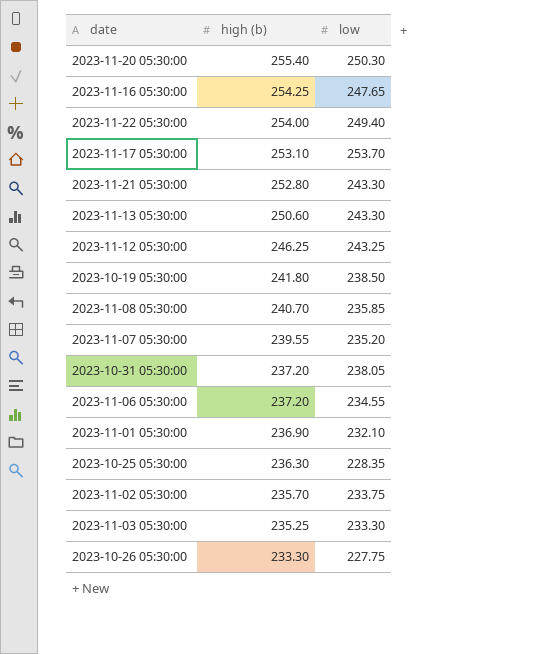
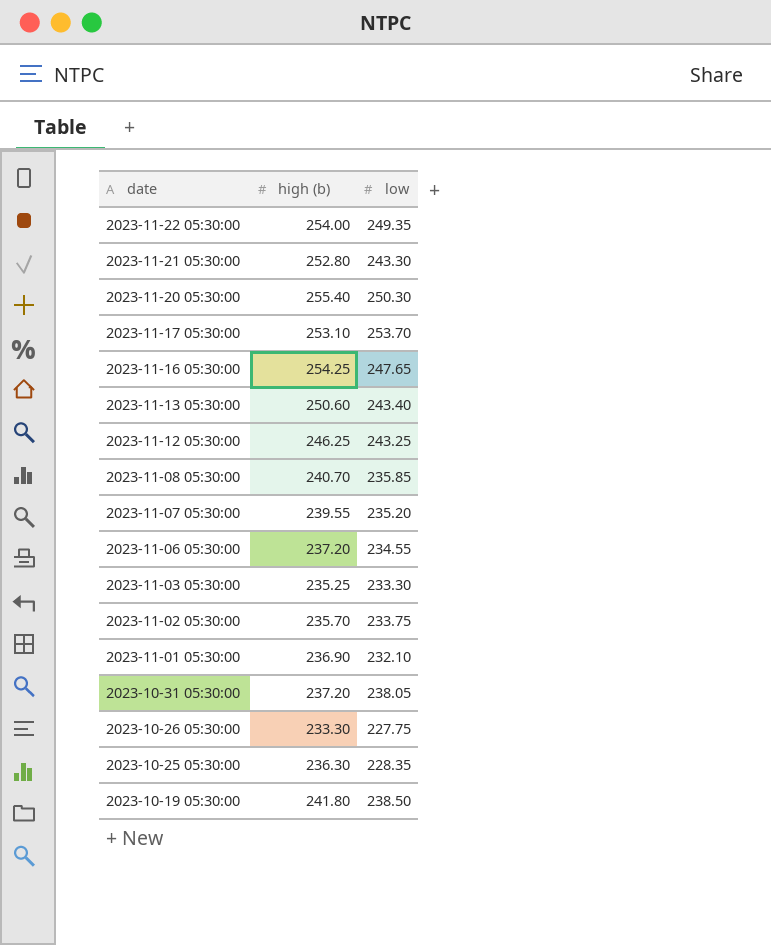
row order: high (b) descending -> date descending
2023-11-22 05:30:00 | low: 249.40 -> 249.35
2023-11-13 05:30:00 | low: 243.30 -> 243.40

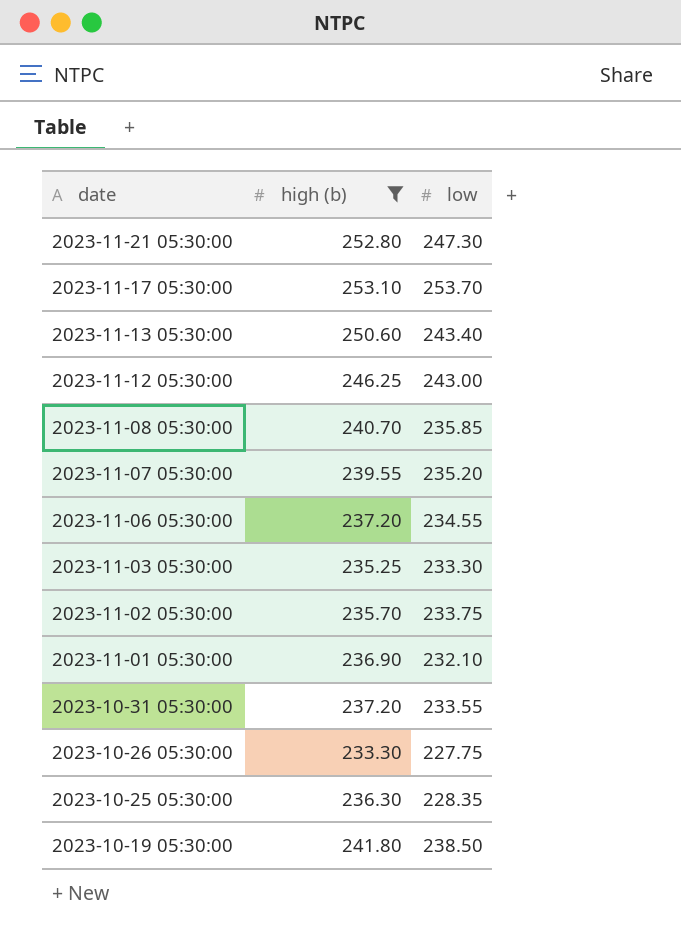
filter: none -> high (b) <= 253.10
2023-11-21 05:30:00 | low: 243.30 -> 247.30
2023-11-12 05:30:00 | low: 243.25 -> 243.00
2023-10-31 05:30:00 | low: 238.05 -> 233.55

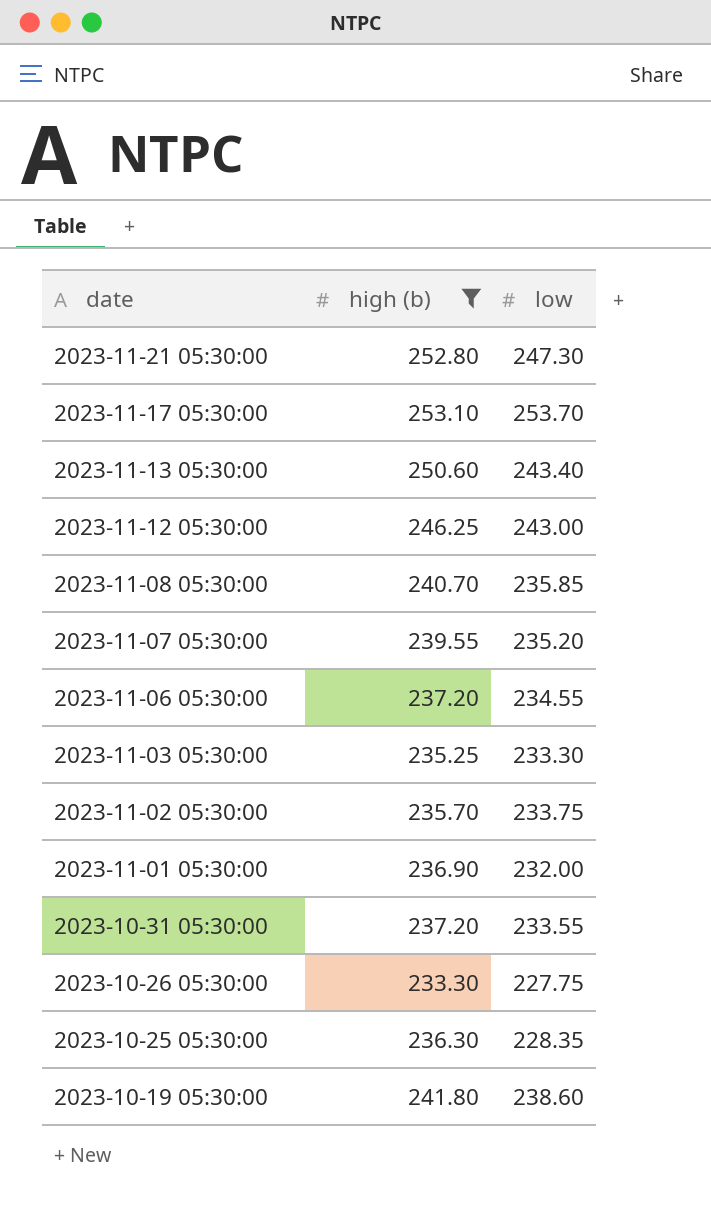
2023-11-01 05:30:00 | low: 232.10 -> 232.00
2023-10-19 05:30:00 | low: 238.50 -> 238.60

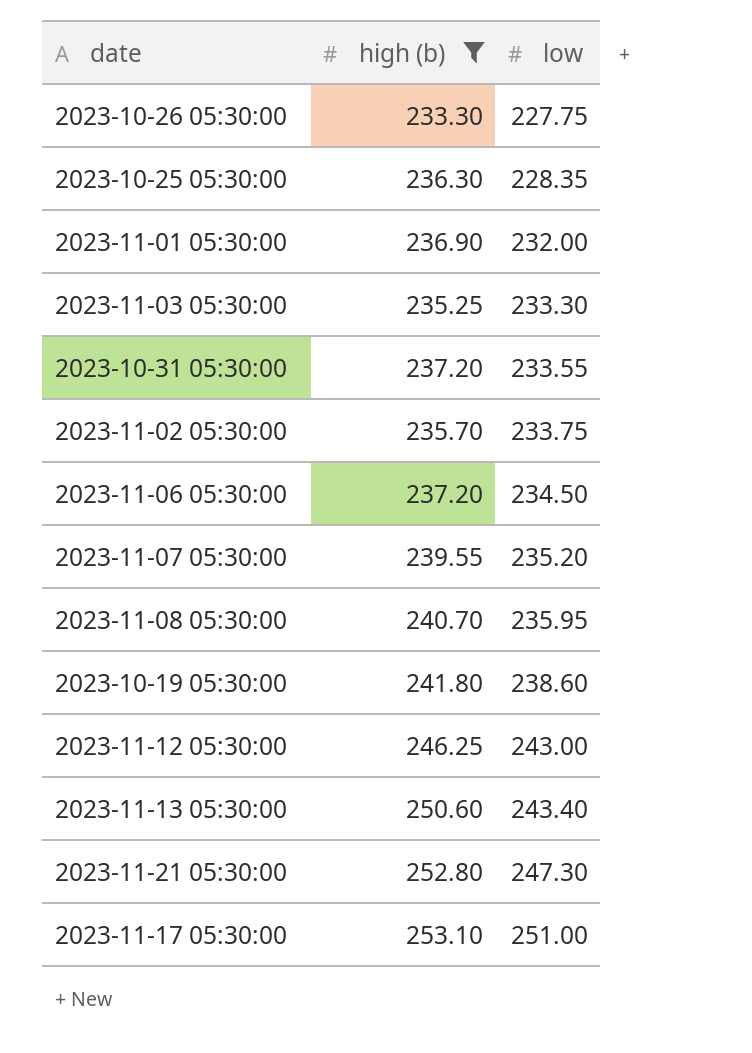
row order: date descending -> low ascending
2023-11-06 05:30:00 | low: 234.55 -> 234.50
2023-11-08 05:30:00 | low: 235.85 -> 235.95
2023-11-17 05:30:00 | low: 253.70 -> 251.00

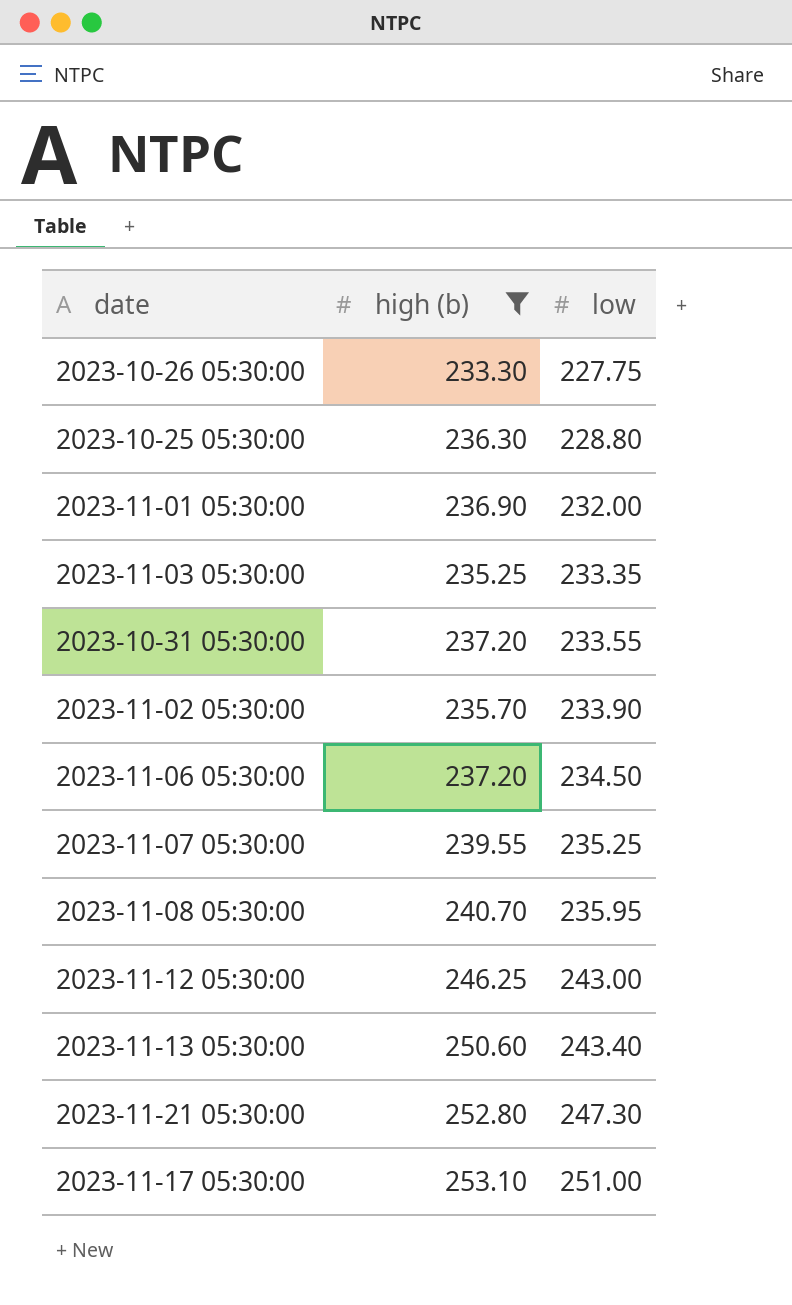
row 2023-10-19 05:30:00: 241.80 | 238.60 -> none
2023-10-25 05:30:00 | low: 228.35 -> 228.80
2023-11-03 05:30:00 | low: 233.30 -> 233.35
2023-11-02 05:30:00 | low: 233.75 -> 233.90
2023-11-07 05:30:00 | low: 235.20 -> 235.25

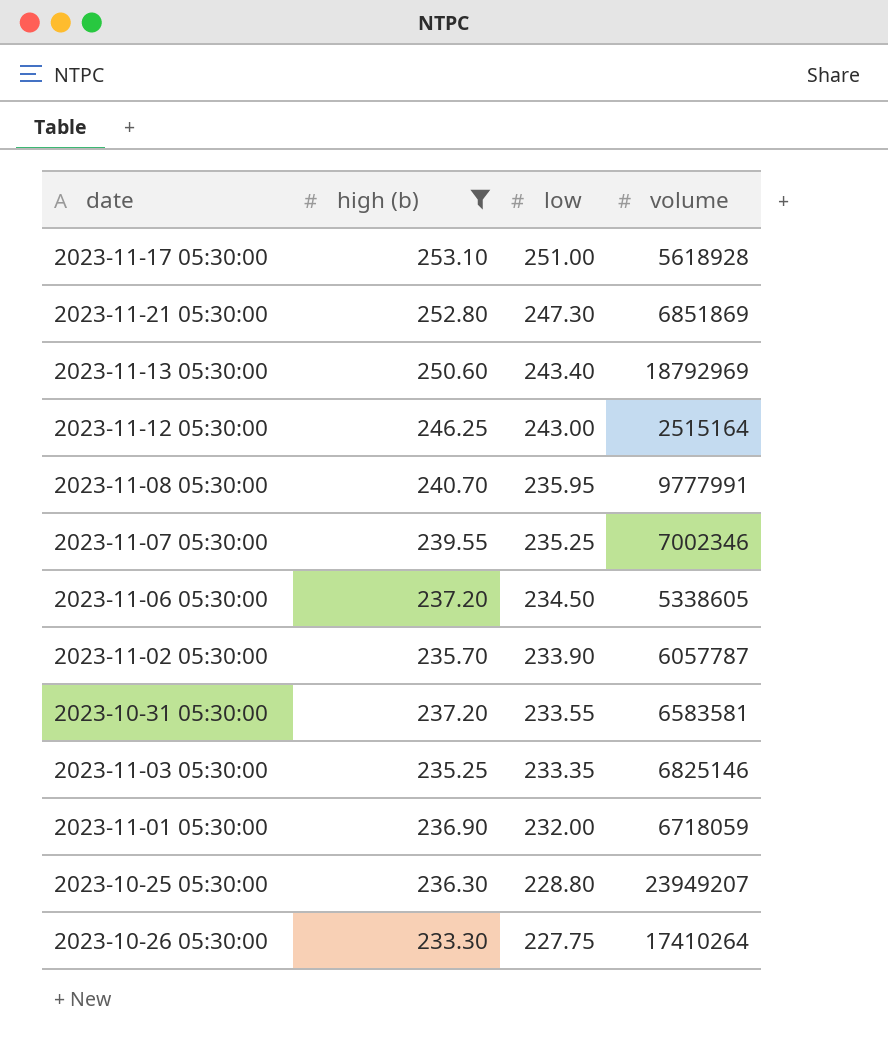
row order: low ascending -> low descending
column volume | position: none -> 4

